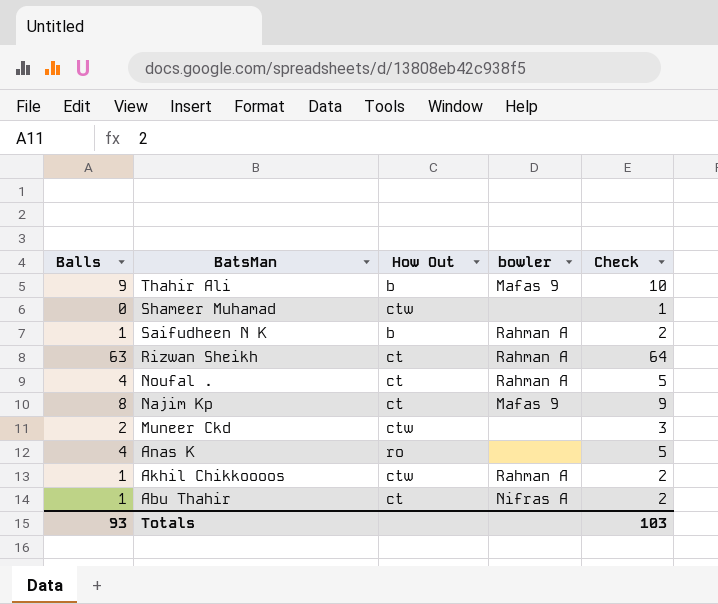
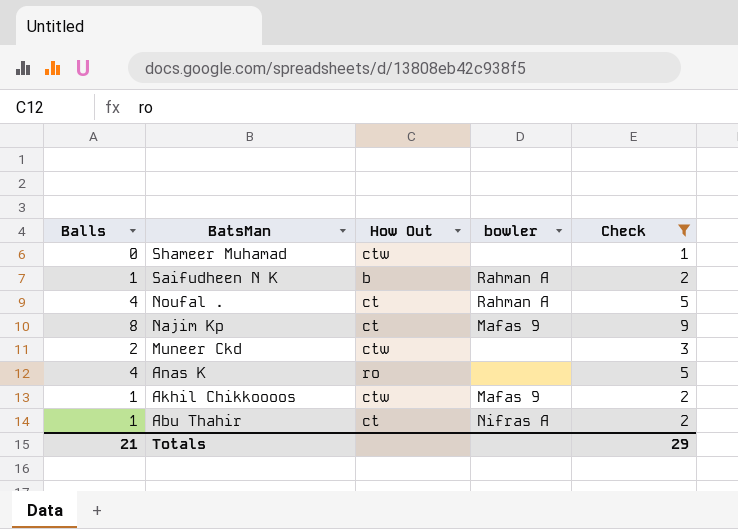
filter: none -> Check <= 9
Akhil Chikkoooos | bowler: Rahman A -> Mafas 9
Totals | Balls: 93 -> 21
Totals | Check: 103 -> 29

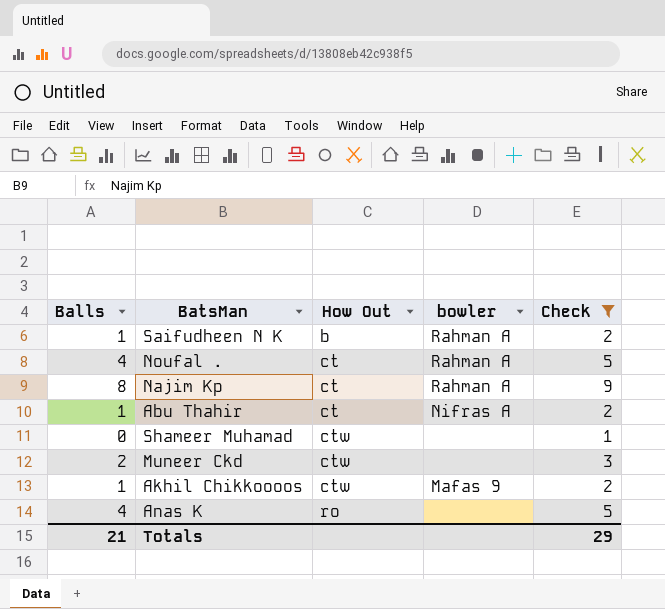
row order: BatsMan descending -> How Out ascending
Najim Kp | bowler: Mafas 9 -> Rahman A

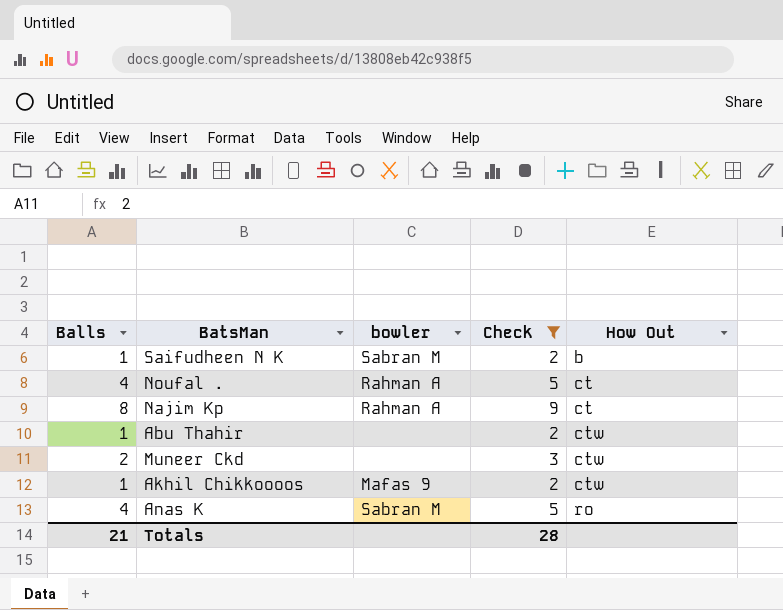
column How Out | position: 3 -> 5
row Shameer Muhamad: 0 | ctw | none | 1 -> none
Saifudheen N K | bowler: Rahman A -> Sabran M
Abu Thahir | bowler: Nifras A -> none
Abu Thahir | How Out: ct -> ctw
Anas K | bowler: none -> Sabran M
Totals | Check: 29 -> 28

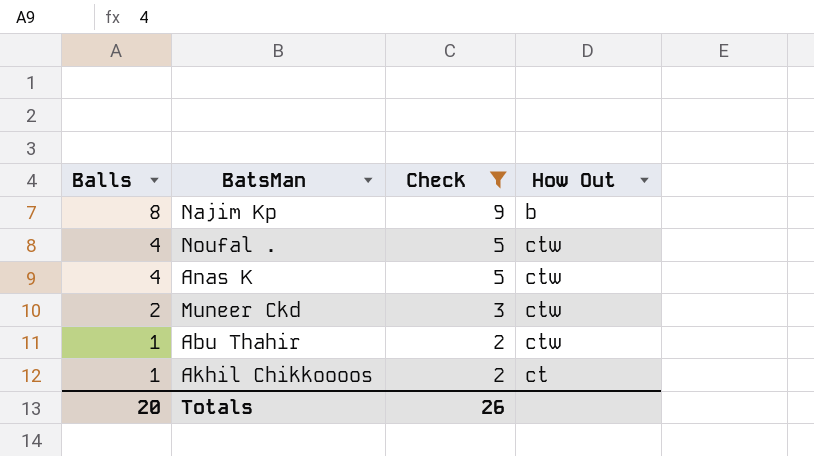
row order: How Out ascending -> Balls descending
column bowler | position: 3 -> none
row Saifudheen N K: 1 | Sabran M | 2 | b -> none
Najim Kp | How Out: ct -> b
Noufal . | How Out: ct -> ctw
Anas K | How Out: ro -> ctw
Akhil Chikkoooos | How Out: ctw -> ct
Totals | Balls: 21 -> 20
Totals | Check: 28 -> 26

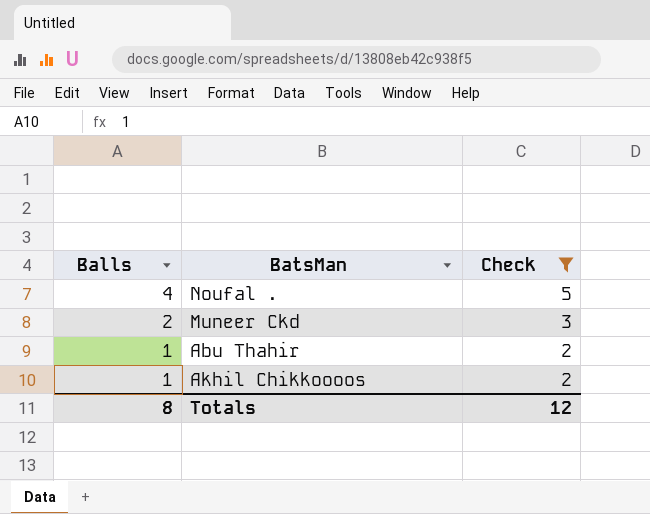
column How Out | position: 4 -> none
row Najim Kp: 8 | 9 | b -> none
row Anas K: 4 | 5 | ctw -> none
Totals | Balls: 20 -> 8
Totals | Check: 26 -> 12

